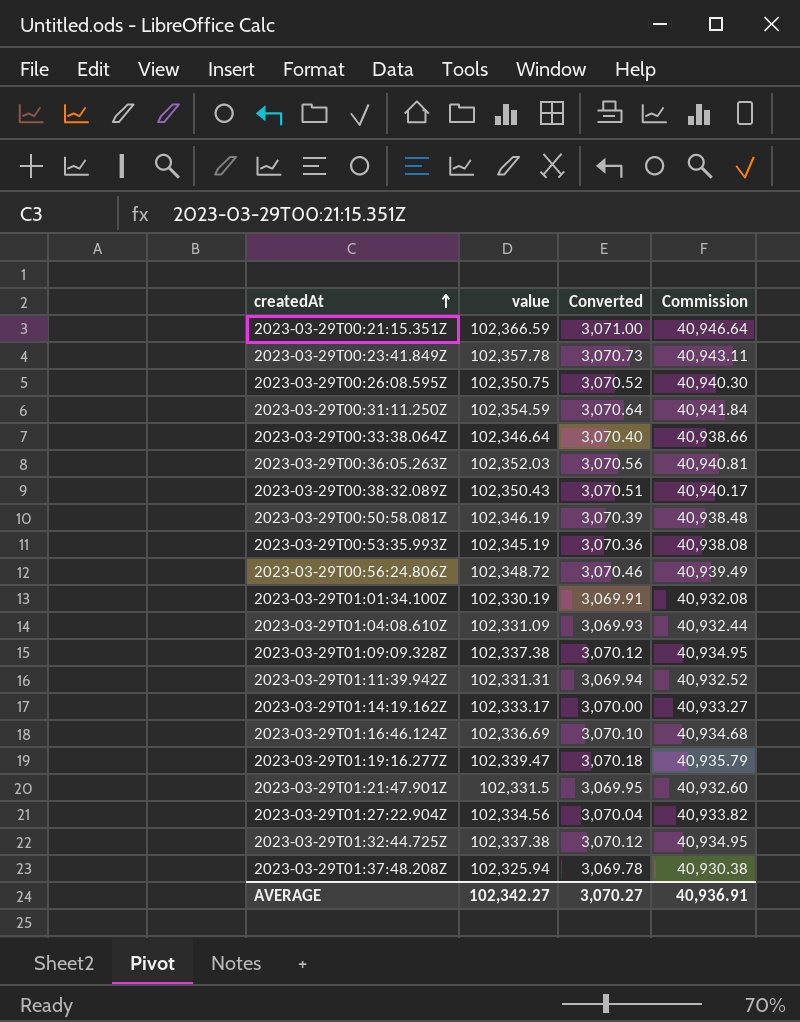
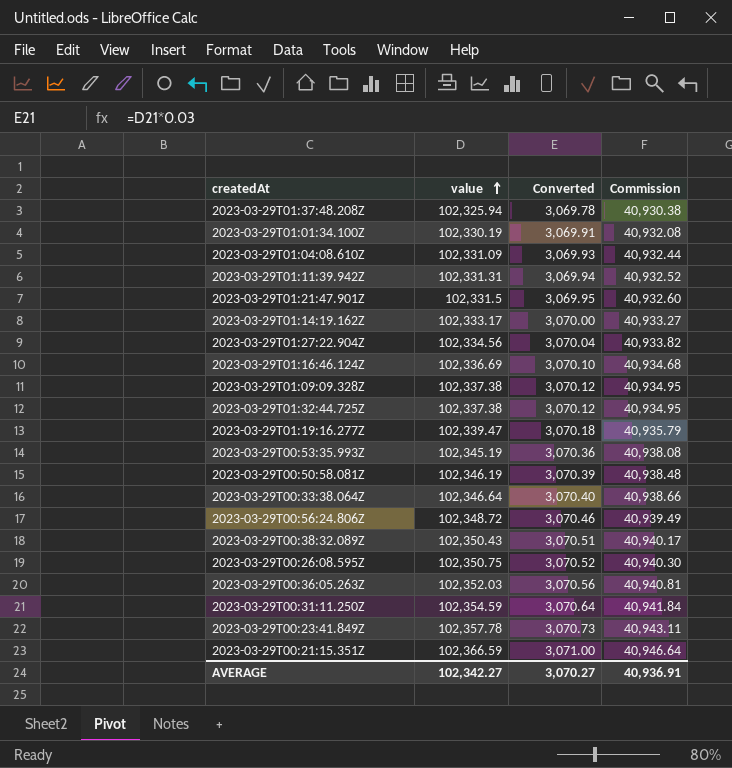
row order: createdAt ascending -> value ascending

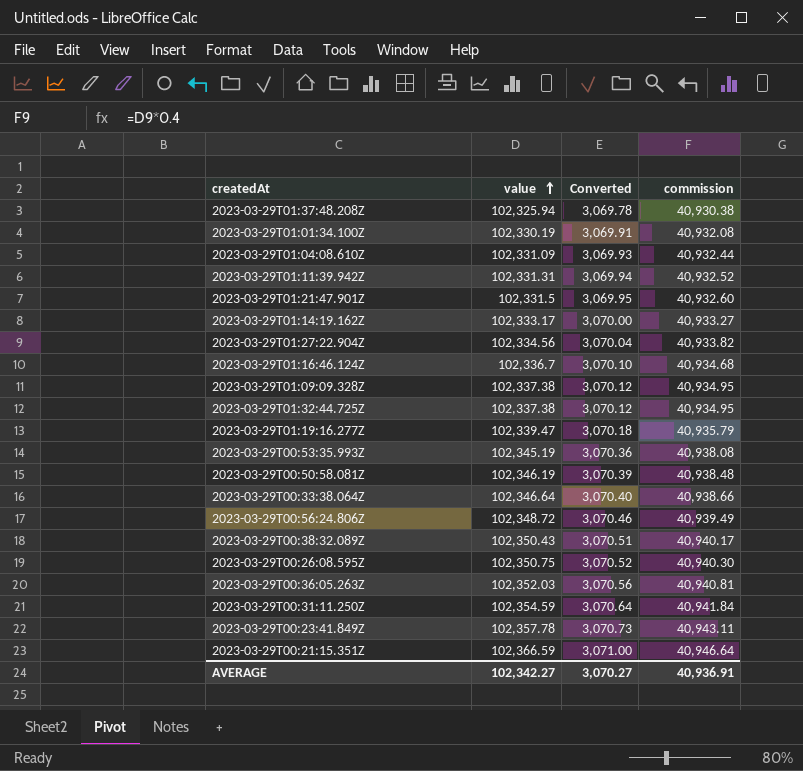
column name: Commission -> commission
2023-03-29T01:16:46.124Z | value: 102,336.69 -> 102,336.7

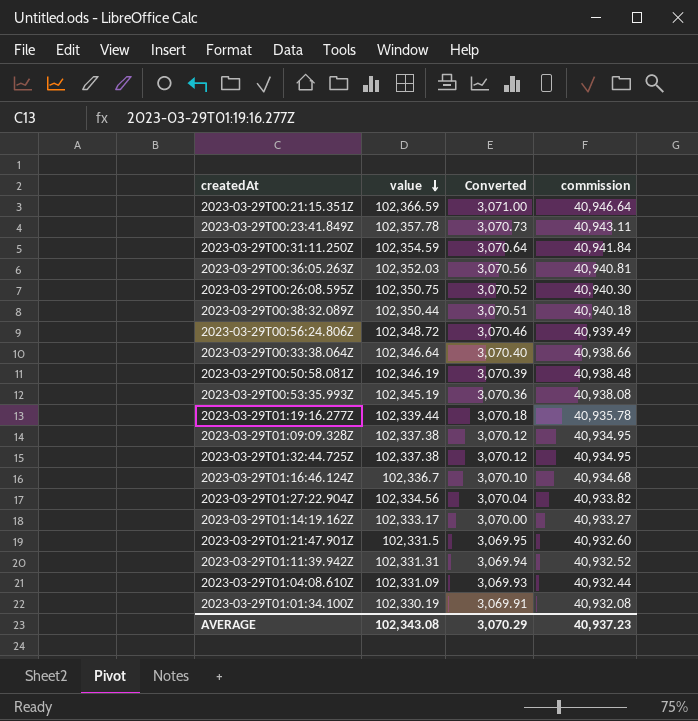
row order: value ascending -> value descending
row 2023-03-29T01:37:48.208Z: 102,325.94 | 3,069.78 | 40,930.38 -> none
2023-03-29T00:38:32.089Z | value: 102,350.43 -> 102,350.44
2023-03-29T00:38:32.089Z | commission: 40,940.17 -> 40,940.18
2023-03-29T01:19:16.277Z | value: 102,339.47 -> 102,339.44
2023-03-29T01:19:16.277Z | commission: 40,935.79 -> 40,935.78
AVERAGE | value: 102,342.27 -> 102,343.08
AVERAGE | Converted: 3,070.27 -> 3,070.29
AVERAGE | commission: 40,936.91 -> 40,937.23

